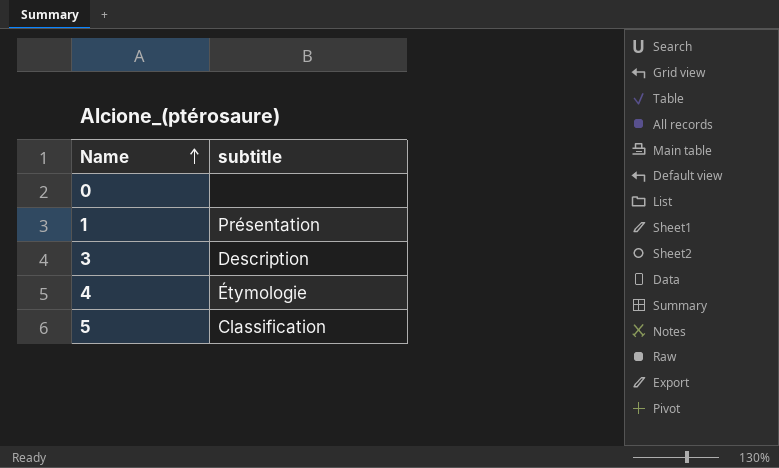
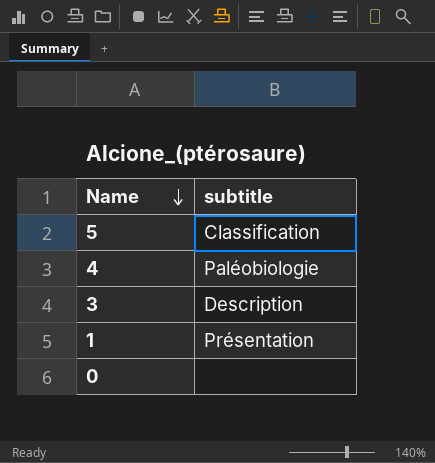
row order: Name ascending -> Name descending
4 | subtitle: Étymologie -> Paléobiologie

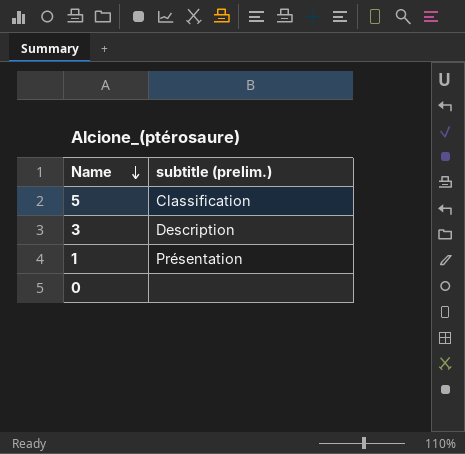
column name: subtitle -> subtitle (prelim.)
row 4: Paléobiologie -> none

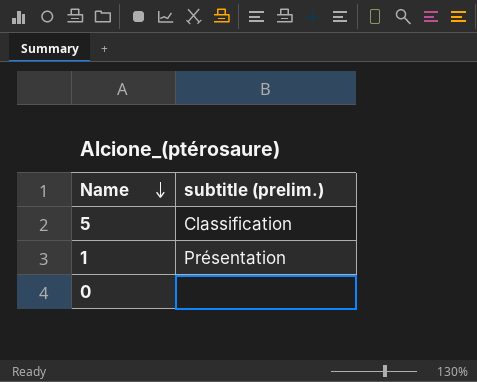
row 3: Description -> none

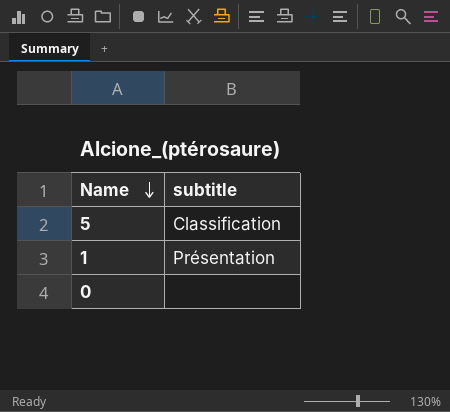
column name: subtitle (prelim.) -> subtitle

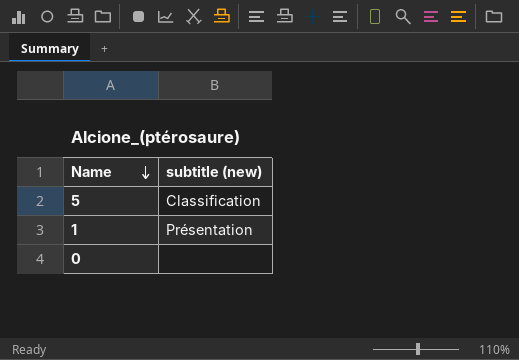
column name: subtitle -> subtitle (new)

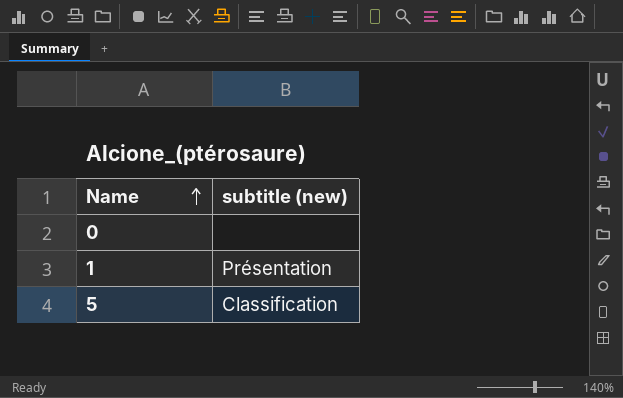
row order: Name descending -> Name ascending

